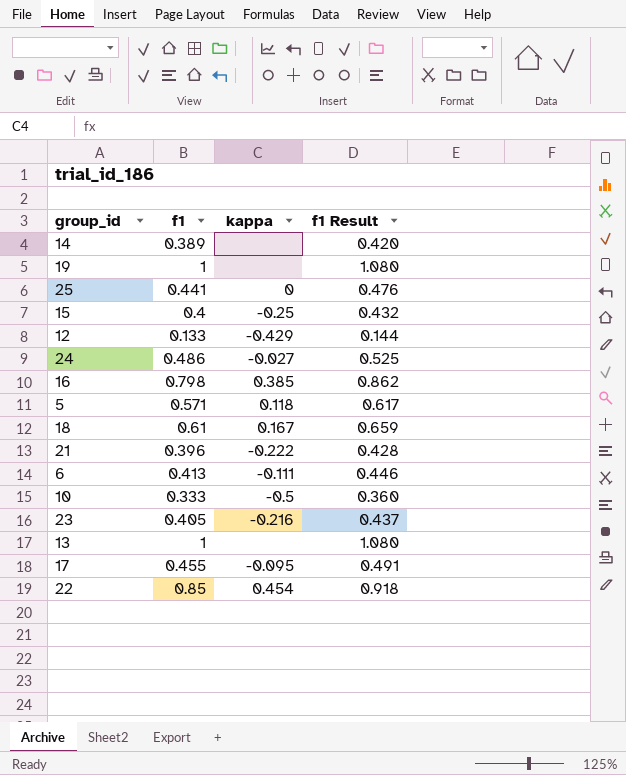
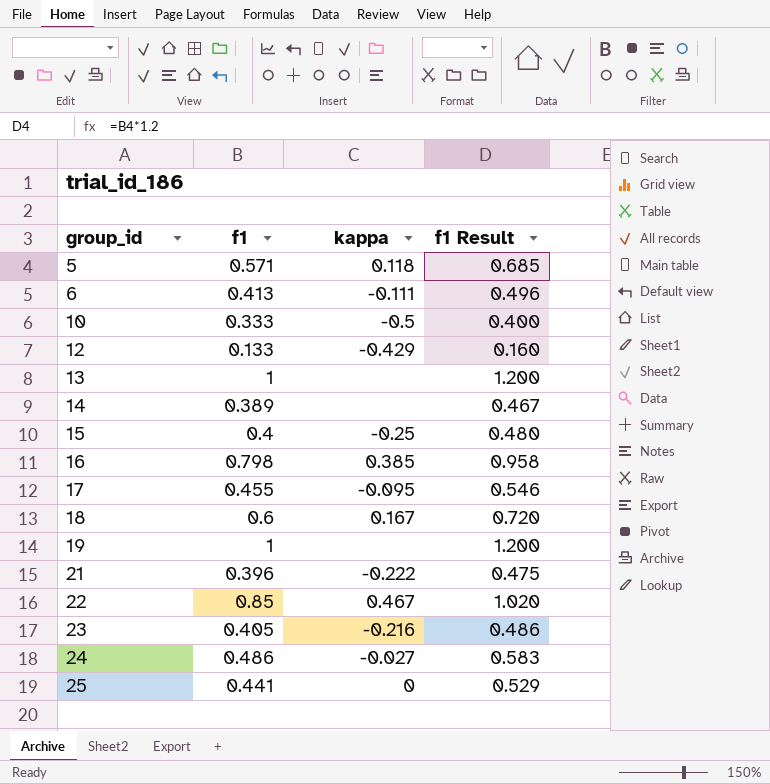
row order: none -> group_id ascending
column f1 Result | formula: [f1] * 1.08 -> [f1] * 1.2
18 | f1: 0.61 -> 0.6
22 | kappa: 0.454 -> 0.467

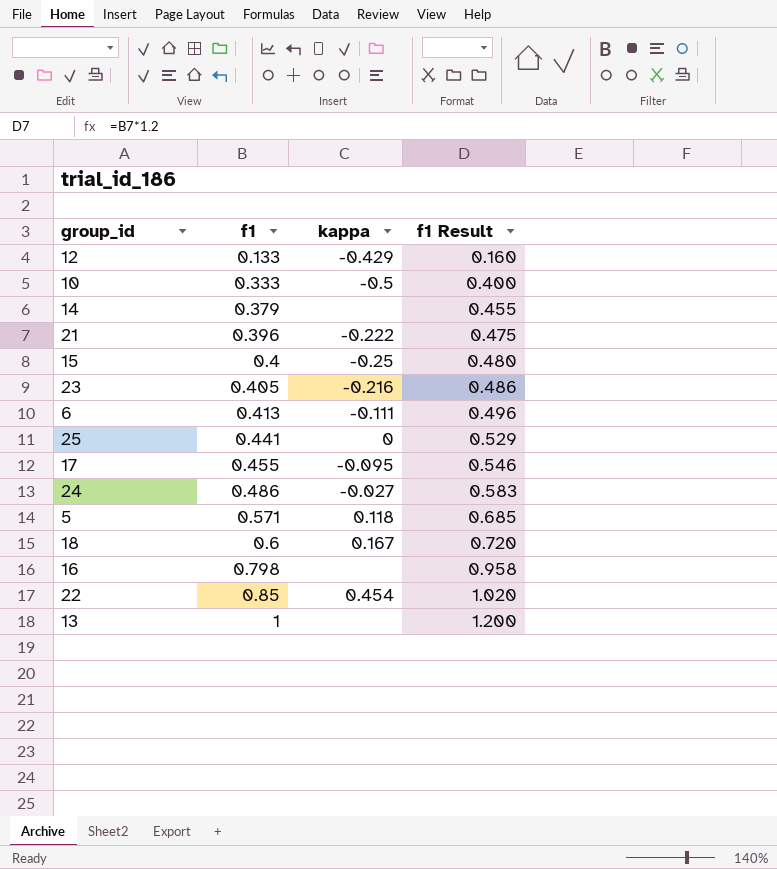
row order: group_id ascending -> f1 ascending
row 19: 1 | none | 1.200 -> none
14 | f1: 0.389 -> 0.379
14 | f1 Result: 0.467 -> 0.455
16 | kappa: 0.385 -> none
22 | kappa: 0.467 -> 0.454

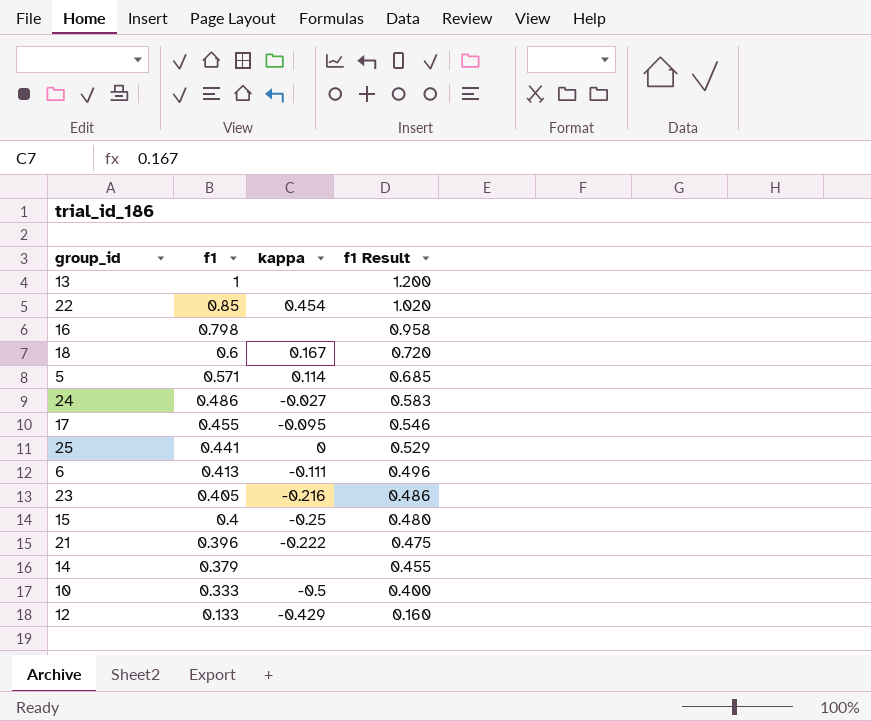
row order: f1 ascending -> f1 descending
5 | kappa: 0.118 -> 0.114

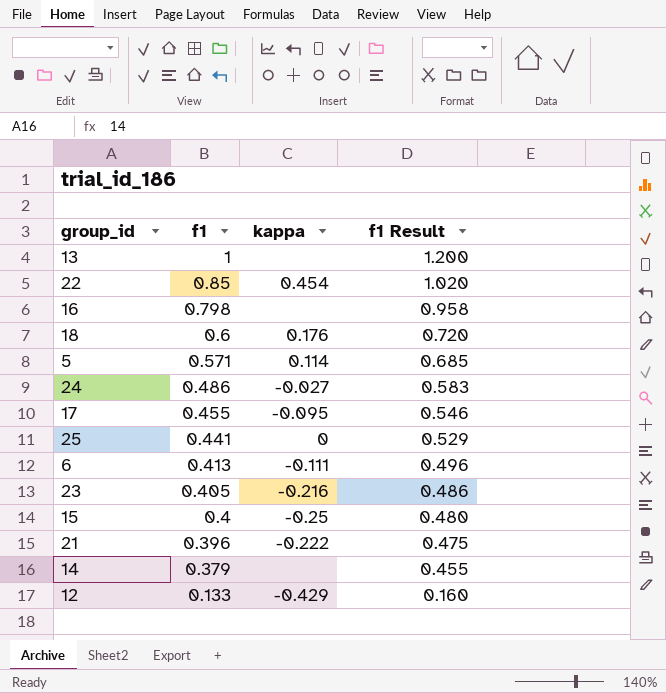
row 10: 0.333 | -0.5 | 0.400 -> none
18 | kappa: 0.167 -> 0.176

